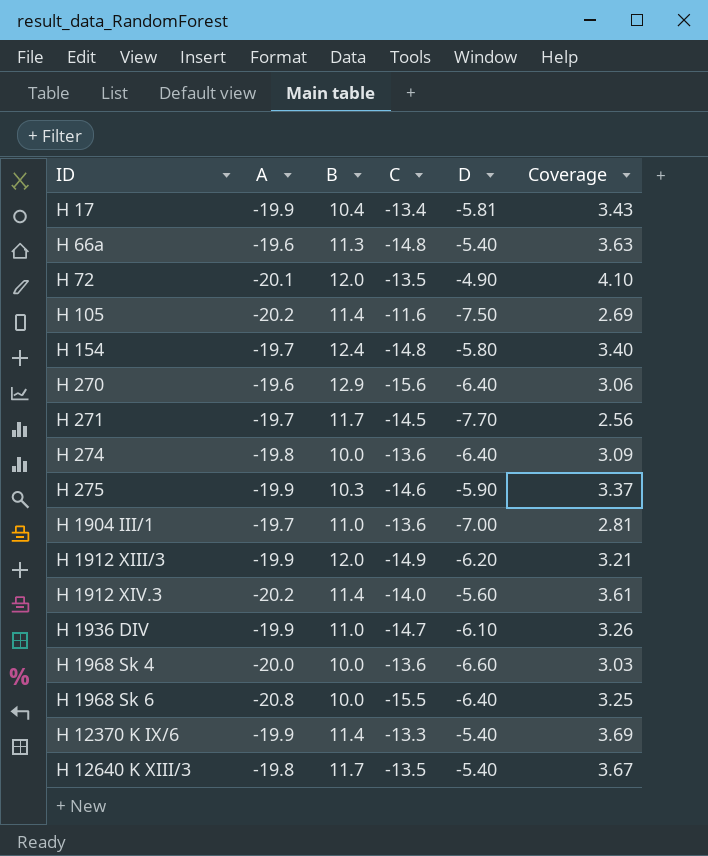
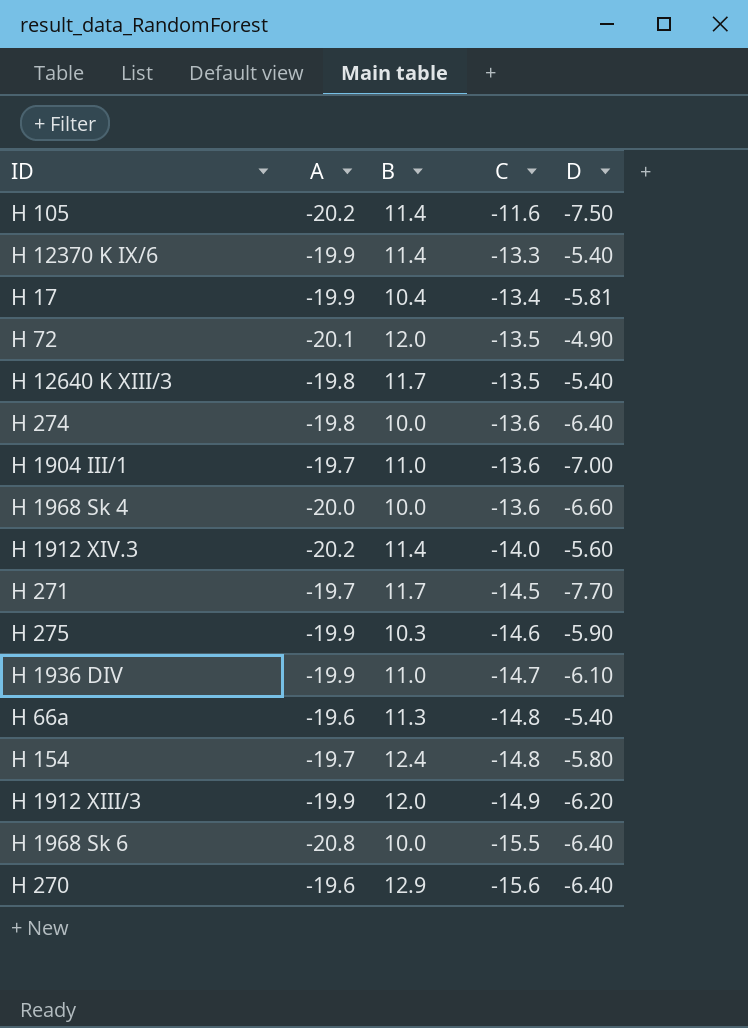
row order: ID ascending -> C descending
column Coverage | formula: [A] / [D] -> none

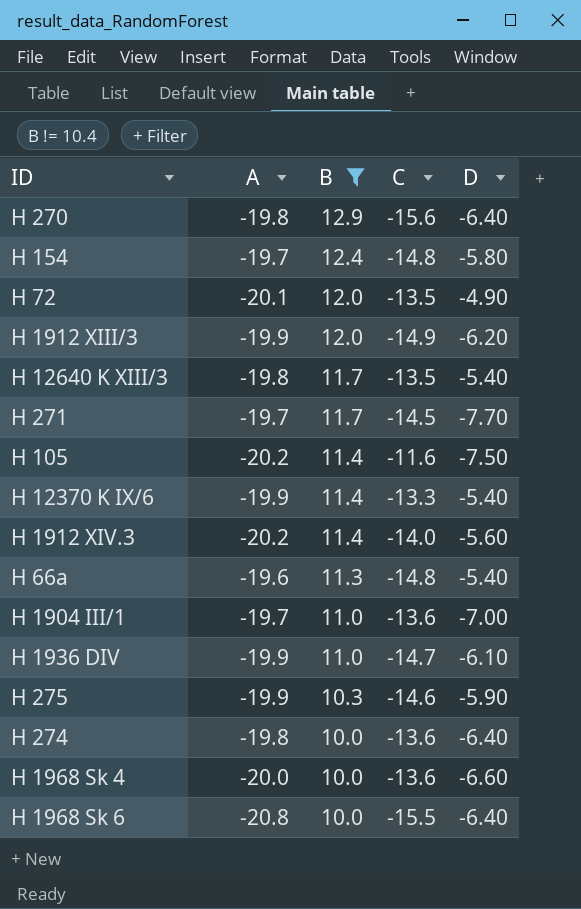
filter: none -> B != 10.4
row order: C descending -> B descending
H 270 | A: -19.6 -> -19.8

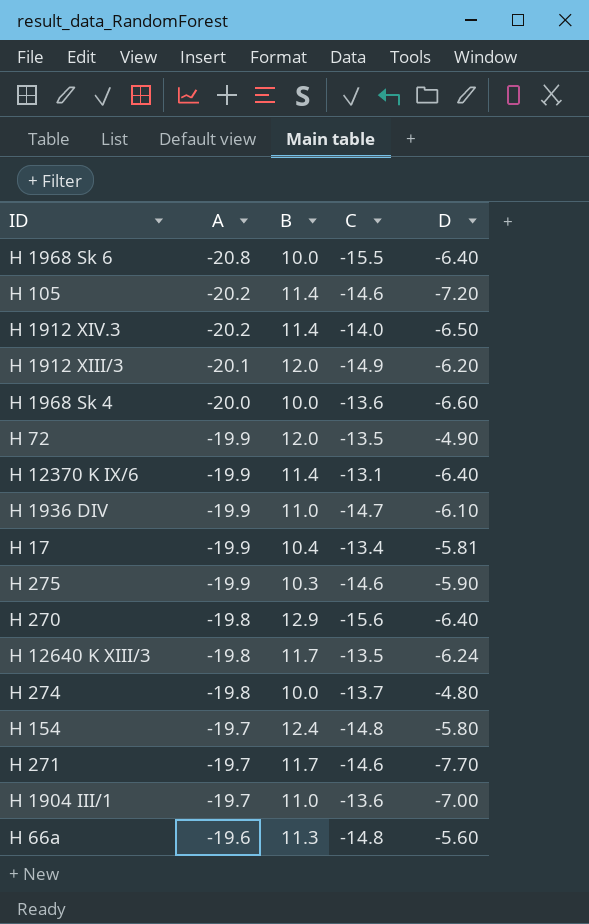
filter: B != 10.4 -> none
row order: B descending -> A ascending
H 105 | C: -11.6 -> -14.6
H 105 | D: -7.50 -> -7.20
H 1912 XIV.3 | D: -5.60 -> -6.50
H 1912 XIII/3 | A: -19.9 -> -20.1
H 72 | A: -20.1 -> -19.9
H 12370 K IX/6 | C: -13.3 -> -13.1
H 12370 K IX/6 | D: -5.40 -> -6.40
H 12640 K XIII/3 | D: -5.40 -> -6.24
H 274 | C: -13.6 -> -13.7
H 274 | D: -6.40 -> -4.80
H 271 | C: -14.5 -> -14.6
H 66a | D: -5.40 -> -5.60

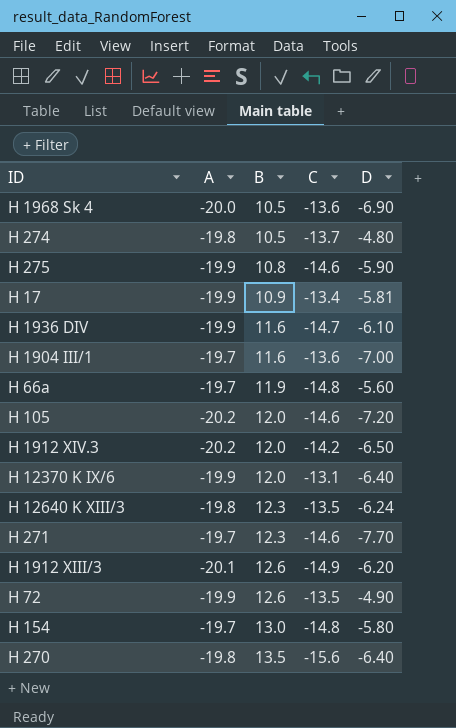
row order: A ascending -> B ascending
row H 1968 Sk 6: -20.8 | 10.0 | -15.5 | -6.40 -> none
H 1968 Sk 4 | B: 10.0 -> 10.5
H 1968 Sk 4 | D: -6.60 -> -6.90
H 274 | B: 10.0 -> 10.5
H 275 | B: 10.3 -> 10.8
H 17 | B: 10.4 -> 10.9
H 1936 DIV | B: 11.0 -> 11.6
H 1904 III/1 | B: 11.0 -> 11.6
H 66a | A: -19.6 -> -19.7
H 66a | B: 11.3 -> 11.9
H 105 | B: 11.4 -> 12.0
H 1912 XIV.3 | B: 11.4 -> 12.0
H 1912 XIV.3 | C: -14.0 -> -14.2
H 12370 K IX/6 | B: 11.4 -> 12.0
H 12640 K XIII/3 | B: 11.7 -> 12.3
H 271 | B: 11.7 -> 12.3
H 1912 XIII/3 | B: 12.0 -> 12.6
H 72 | B: 12.0 -> 12.6
H 154 | B: 12.4 -> 13.0
H 270 | B: 12.9 -> 13.5

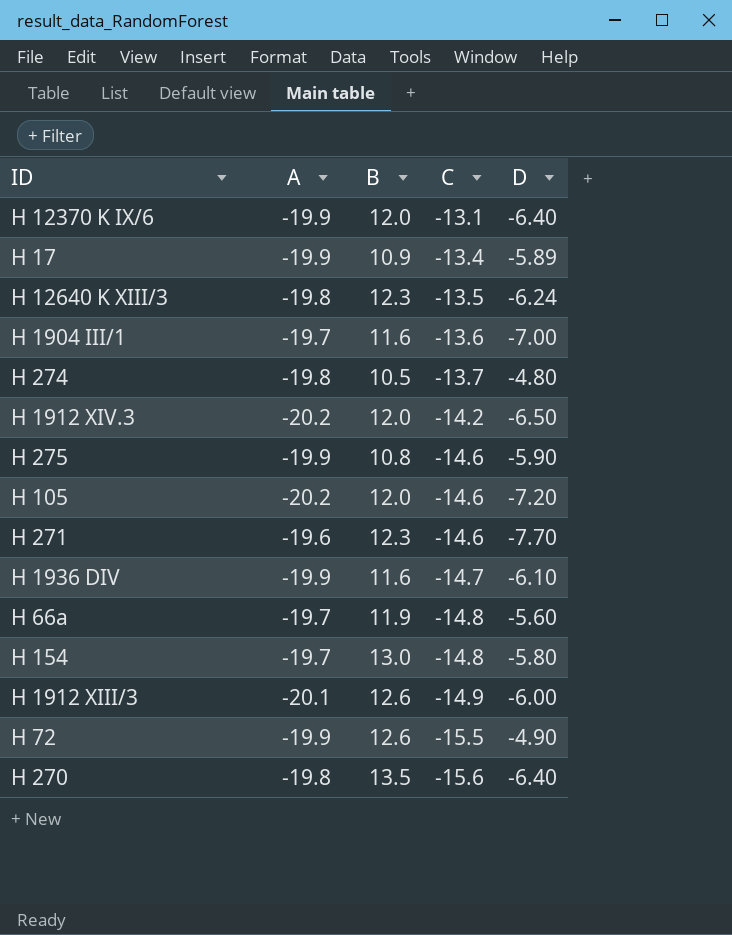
row order: B ascending -> C descending
row H 1968 Sk 4: -20.0 | 10.5 | -13.6 | -6.90 -> none
H 17 | D: -5.81 -> -5.89
H 271 | A: -19.7 -> -19.6
H 1912 XIII/3 | D: -6.20 -> -6.00
H 72 | C: -13.5 -> -15.5

